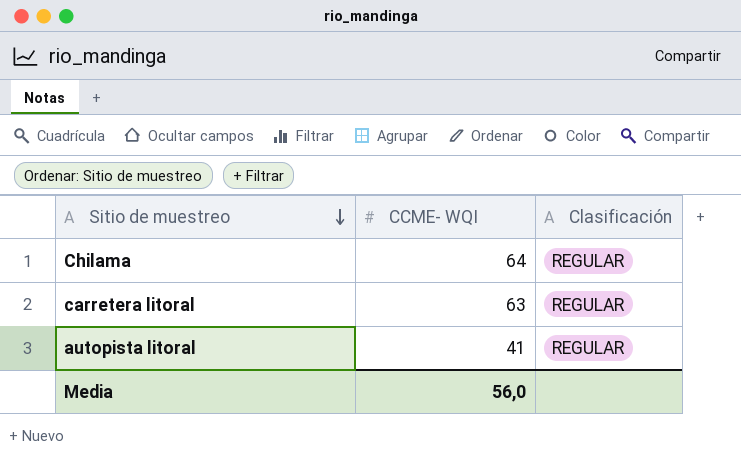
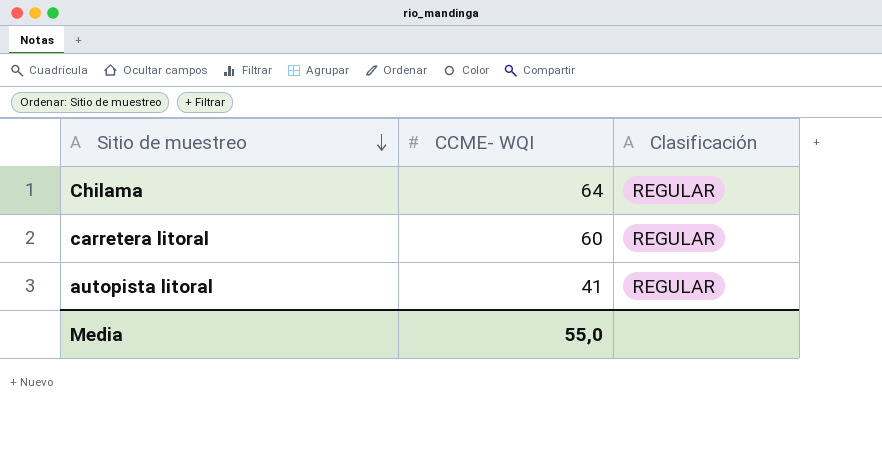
carretera litoral | CCME- WQI: 63 -> 60
Media | CCME- WQI: 56,0 -> 55,0

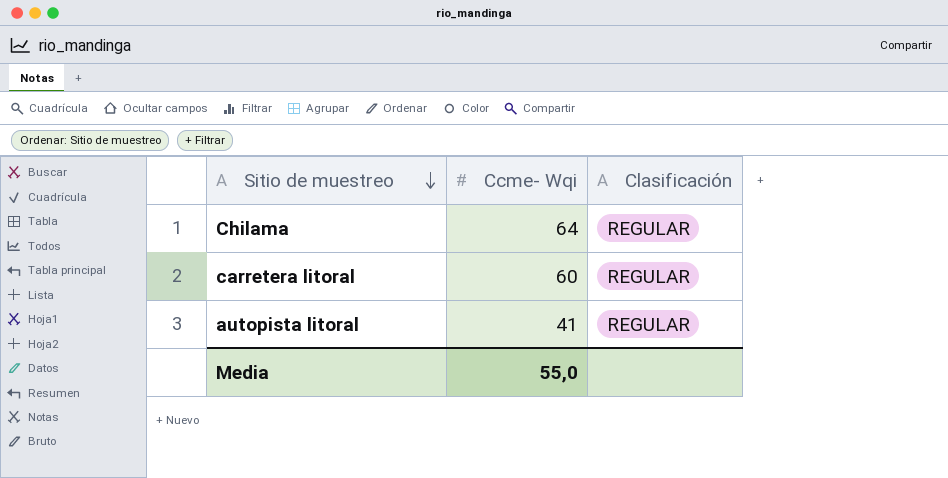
column name: CCME- WQI -> Ccme- Wqi

